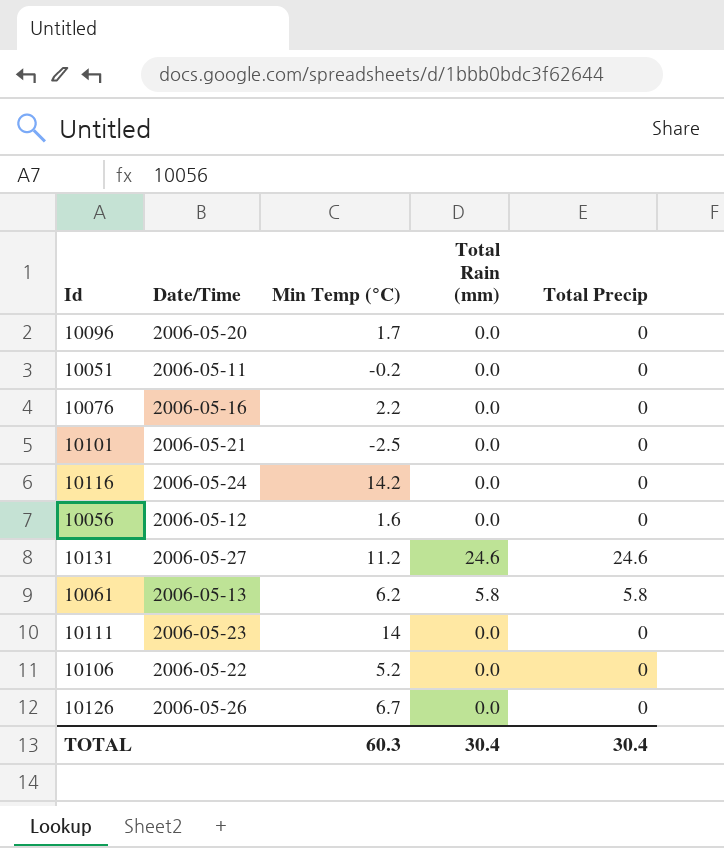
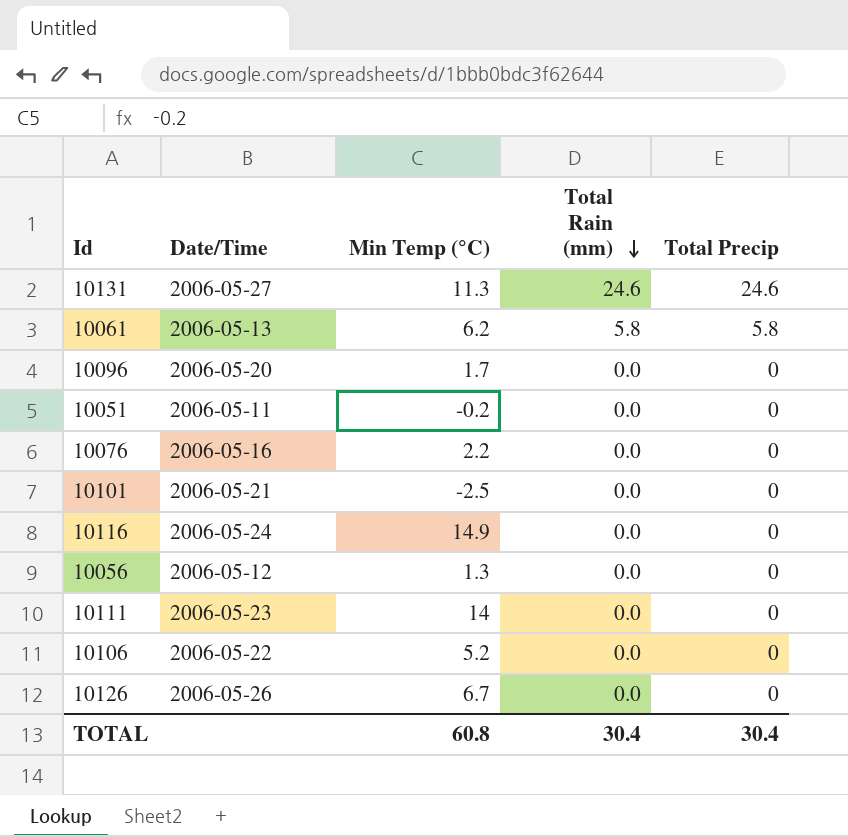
row order: none -> Total Rain (mm) descending
10131 | Min Temp (°C): 11.2 -> 11.3
10116 | Min Temp (°C): 14.2 -> 14.9
10056 | Min Temp (°C): 1.6 -> 1.3
TOTAL | Min Temp (°C): 60.3 -> 60.8

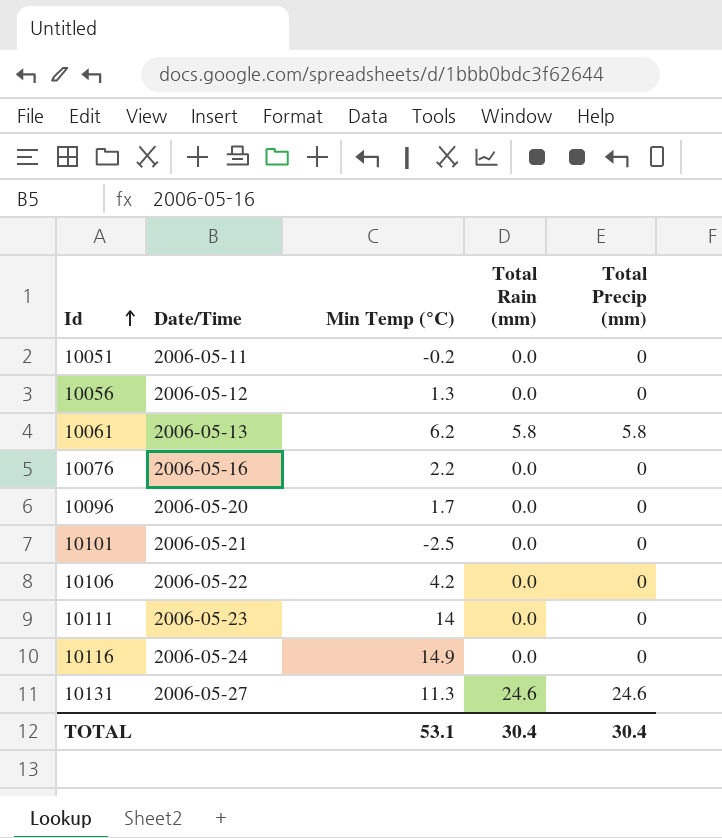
row order: Total Rain (mm) descending -> Id ascending
column name: Total Precip -> Total Precip (mm)
row 10126: 2006-05-26 | 6.7 | 0.0 | 0 -> none
10106 | Min Temp (°C): 5.2 -> 4.2
TOTAL | Min Temp (°C): 60.8 -> 53.1

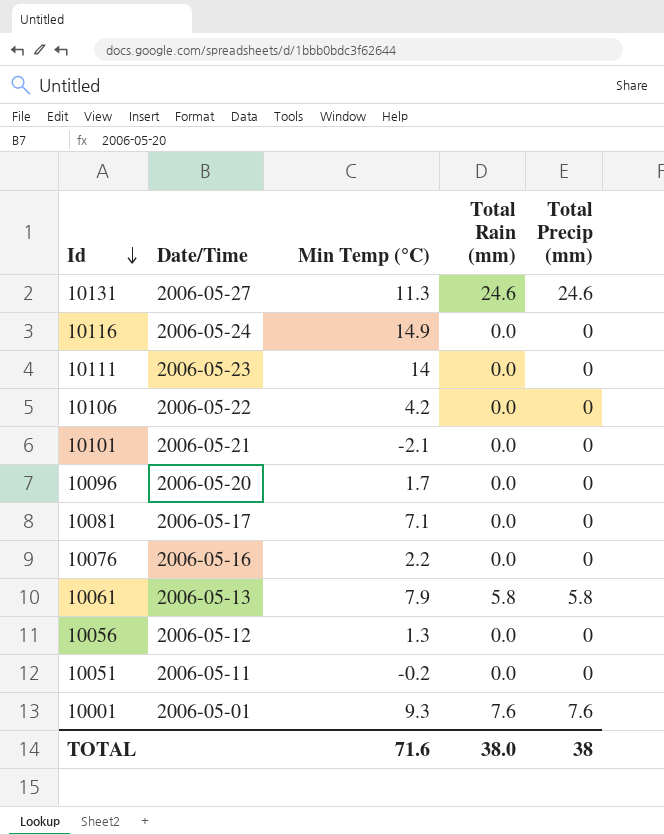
row order: Id ascending -> Id descending
10101 | Min Temp (°C): -2.5 -> -2.1
row 10081: none -> 2006-05-17 | 7.1 | 0.0 | 0
10061 | Min Temp (°C): 6.2 -> 7.9
row 10001: none -> 2006-05-01 | 9.3 | 7.6 | 7.6
TOTAL | Min Temp (°C): 53.1 -> 71.6
TOTAL | Total Rain (mm): 30.4 -> 38.0
TOTAL | Total Precip (mm): 30.4 -> 38

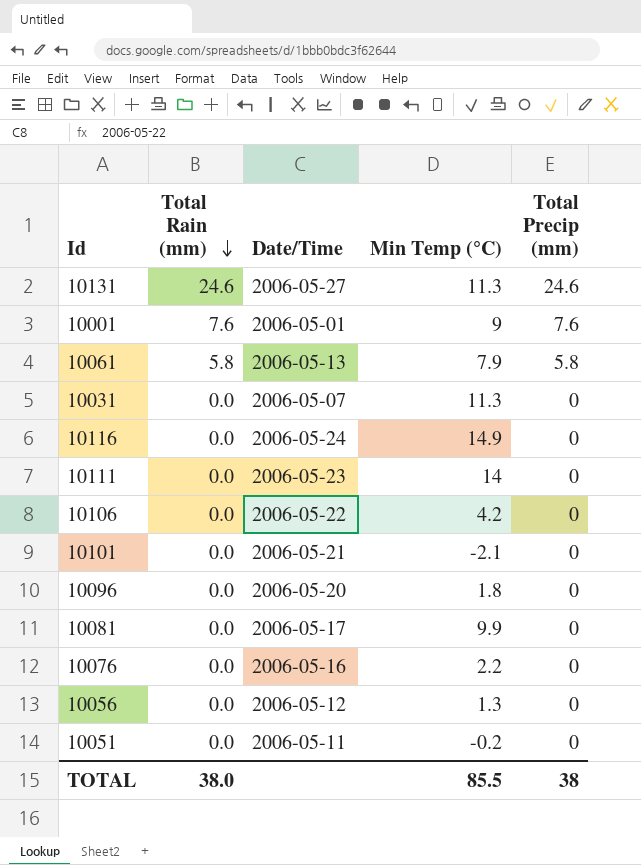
row order: Id descending -> Total Rain (mm) descending
column Total Rain (mm) | position: 4 -> 2
10001 | Min Temp (°C): 9.3 -> 9
row 10031: none -> 0.0 | 2006-05-07 | 11.3 | 0
10096 | Min Temp (°C): 1.7 -> 1.8
10081 | Min Temp (°C): 7.1 -> 9.9
TOTAL | Min Temp (°C): 71.6 -> 85.5

